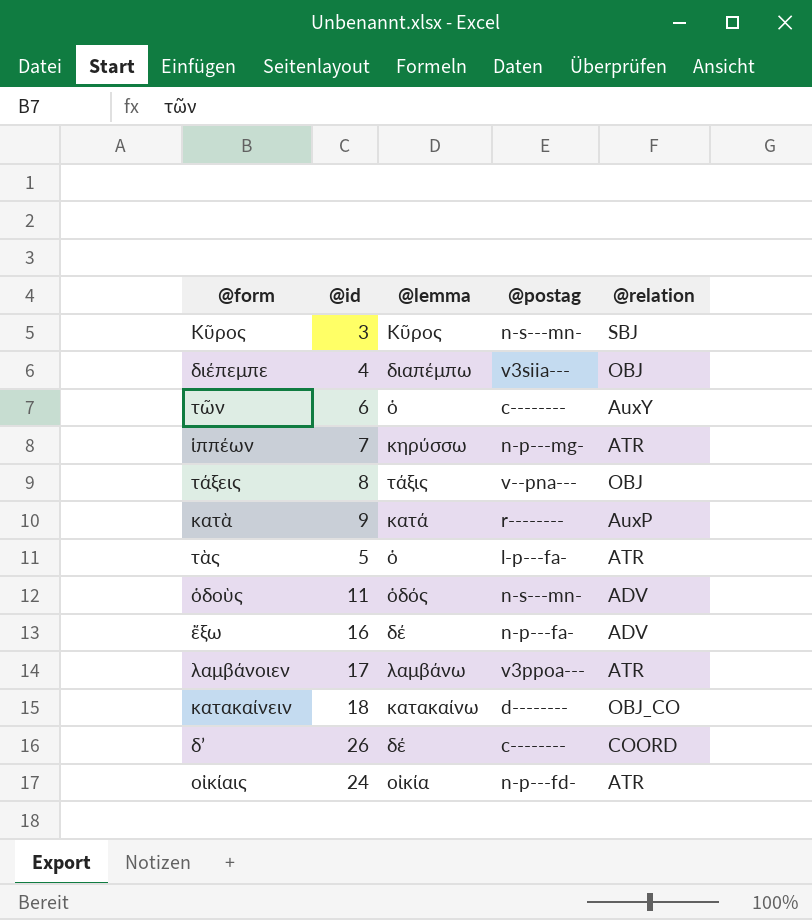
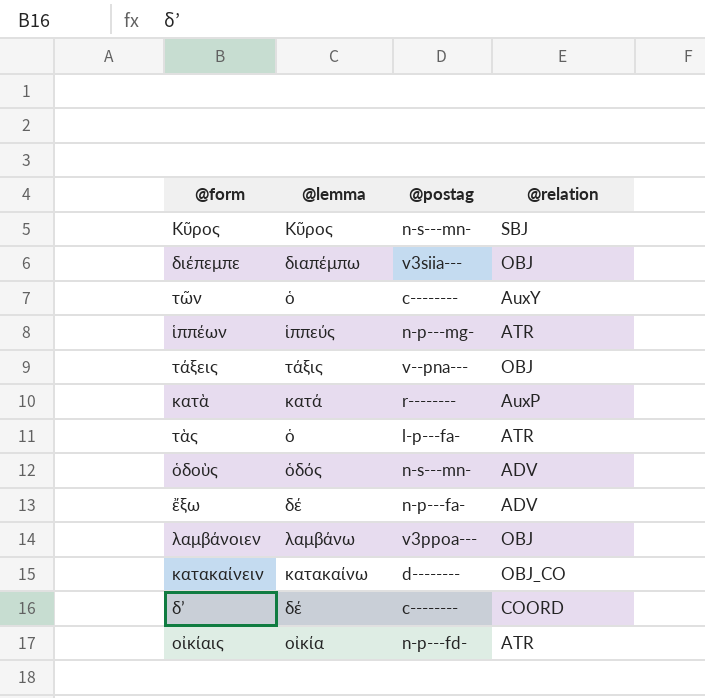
column @id | position: 2 -> none
ἱππέων | @lemma: κηρύσσω -> ἱππεύς
λαμβάνοιεν | @relation: ATR -> OBJ

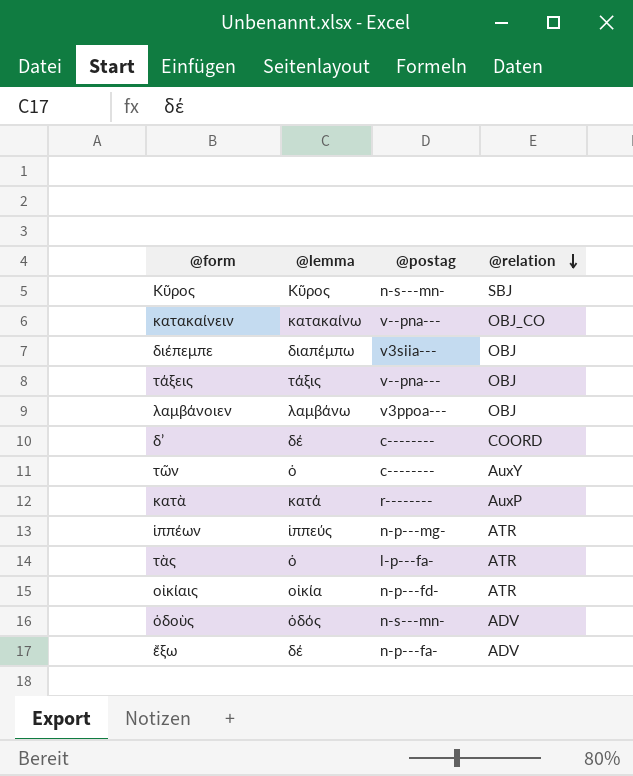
row order: none -> @relation descending
κατακαίνειν | @postag: d-------- -> v--pna---

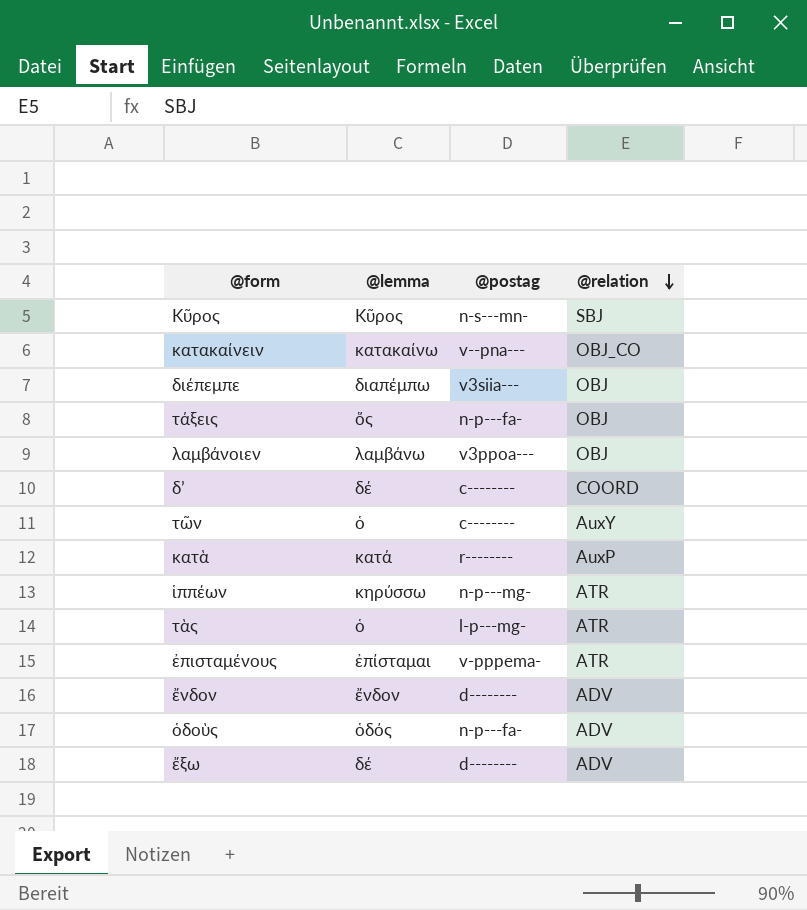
row οἰκίαις: οἰκία | n-p---fd- | ATR -> none
τάξεις | @lemma: τάξις -> ὅς
τάξεις | @postag: v--pna--- -> n-p---fa-
ἱππέων | @lemma: ἱππεύς -> κηρύσσω
τὰς | @postag: l-p---fa- -> l-p---mg-
row ἐπισταμένους: none -> ἐπίσταμαι | v-pppema- | ATR
row ἔνδον: none -> ἔνδον | d-------- | ADV
ὁδοὺς | @postag: n-s---mn- -> n-p---fa-
ἔξω | @postag: n-p---fa- -> d--------

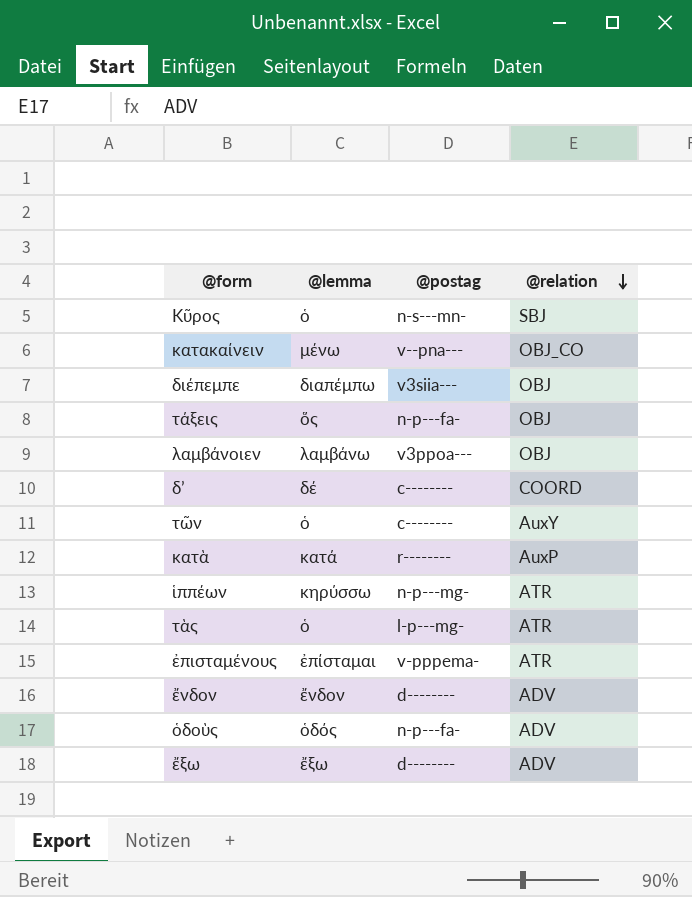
Κῦρος | @lemma: Κῦρος -> ὁ
κατακαίνειν | @lemma: κατακαίνω -> μένω
ἔξω | @lemma: δέ -> ἔξω

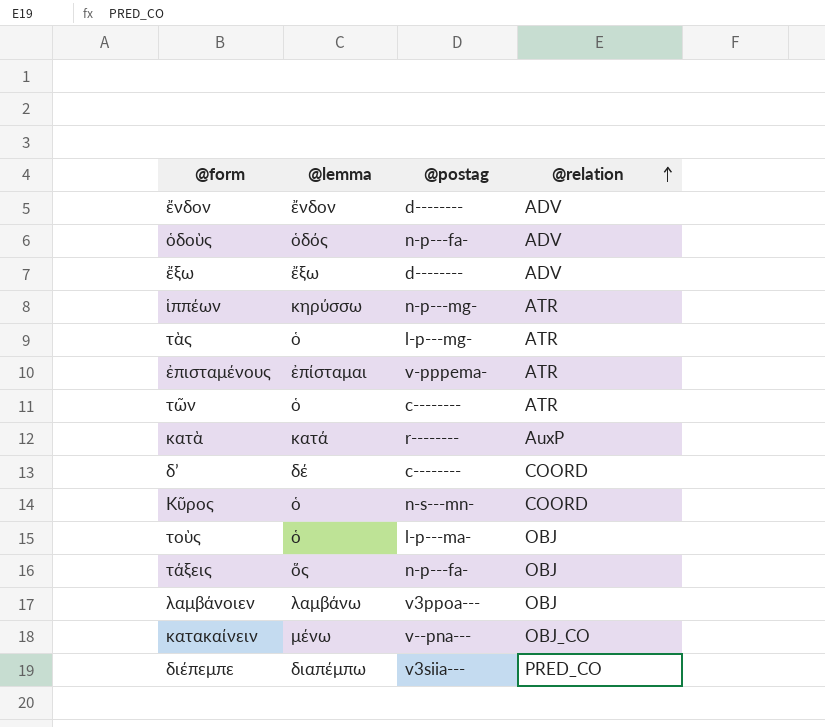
row order: @relation descending -> @relation ascending
τῶν | @relation: AuxY -> ATR
Κῦρος | @relation: SBJ -> COORD
row τοὺς: none -> ὁ | l-p---ma- | OBJ
διέπεμπε | @relation: OBJ -> PRED_CO

